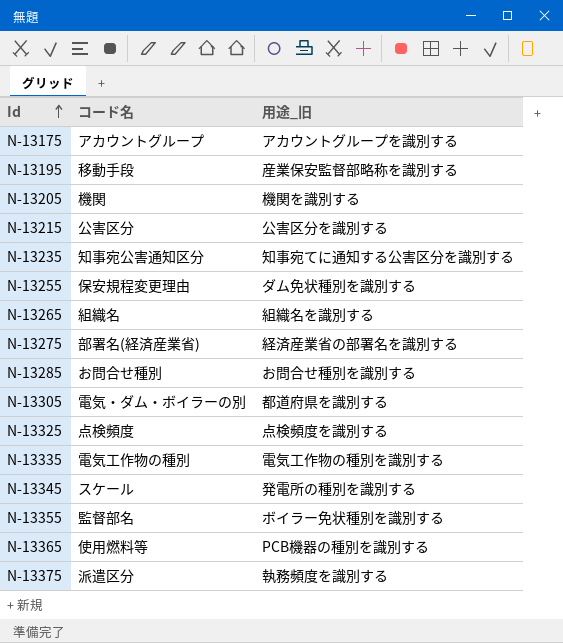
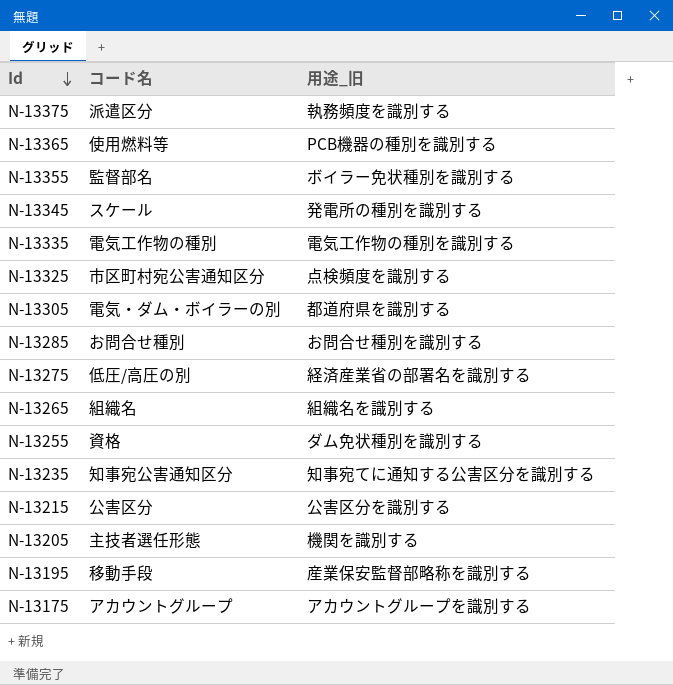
row order: Id ascending -> Id descending
N-13325 | コード名: 点検頻度 -> 市区町村宛公害通知区分
N-13275 | コード名: 部署名(経済産業省) -> 低圧/高圧の別
N-13255 | コード名: 保安規程変更理由 -> 資格
N-13205 | コード名: 機関 -> 主技者選任形態

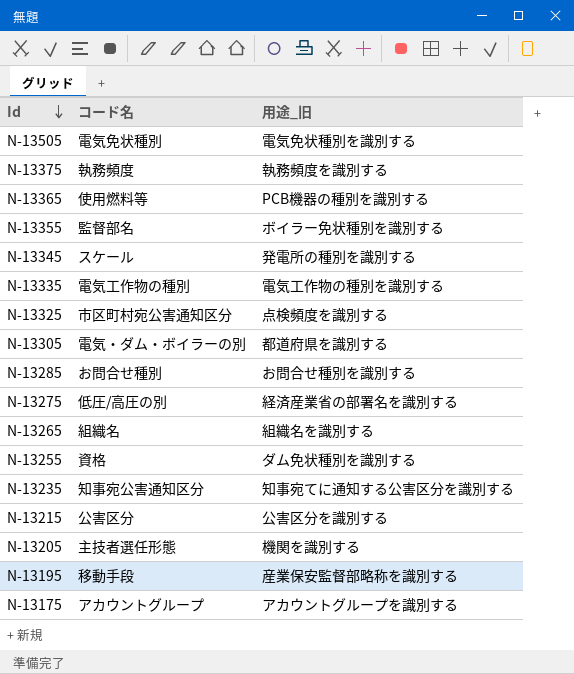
row N-13505: none -> 電気免状種別 | 電気免状種別を識別する
N-13375 | コード名: 派遣区分 -> 執務頻度

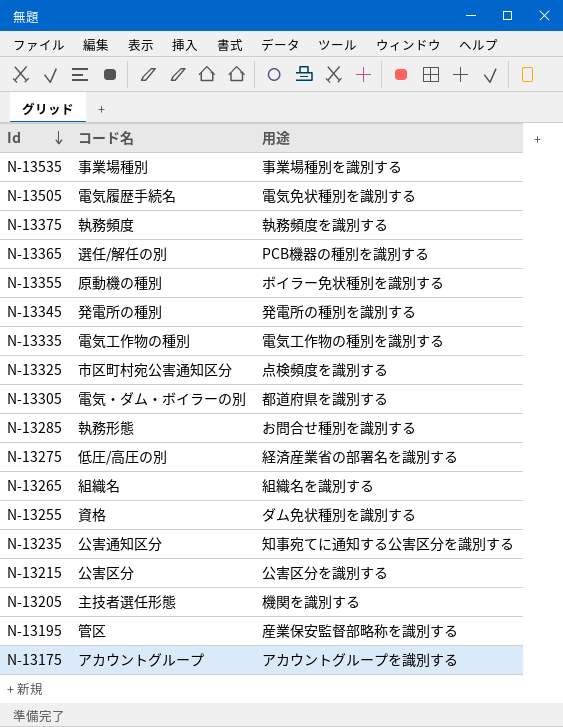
column name: 用途_旧 -> 用途
row N-13535: none -> 事業場種別 | 事業場種別を識別する
N-13505 | コード名: 電気免状種別 -> 電気履歴手続名
N-13365 | コード名: 使用燃料等 -> 選任/解任の別
N-13355 | コード名: 監督部名 -> 原動機の種別
N-13345 | コード名: スケール -> 発電所の種別
N-13285 | コード名: お問合せ種別 -> 執務形態
N-13235 | コード名: 知事宛公害通知区分 -> 公害通知区分
N-13195 | コード名: 移動手段 -> 管区

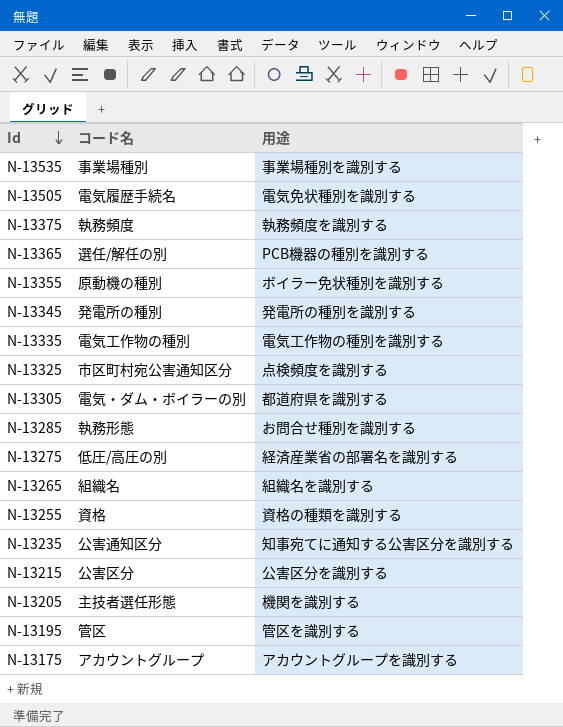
N-13255 | 用途: ダム免状種別を識別する -> 資格の種類を識別する
N-13195 | 用途: 産業保安監督部略称を識別する -> 管区を識別する

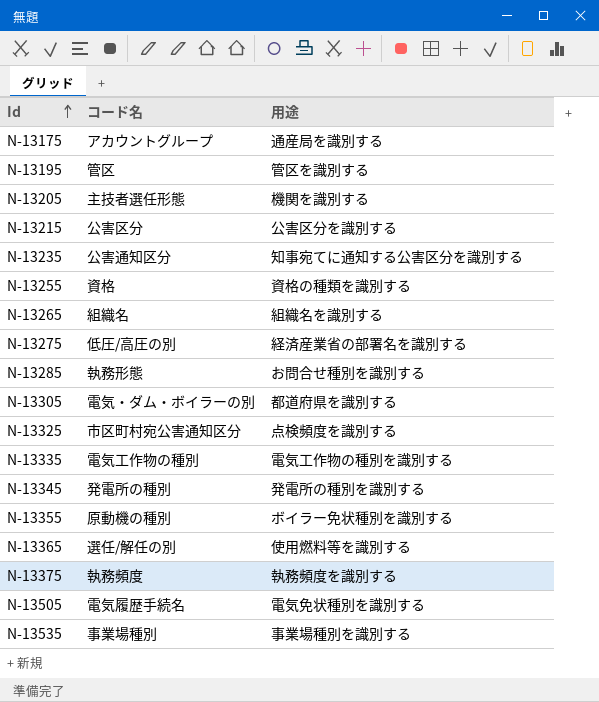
row order: Id descending -> Id ascending
N-13175 | 用途: アカウントグループを識別する -> 通産局を識別する
N-13365 | 用途: PCB機器の種別を識別する -> 使用燃料等を識別する

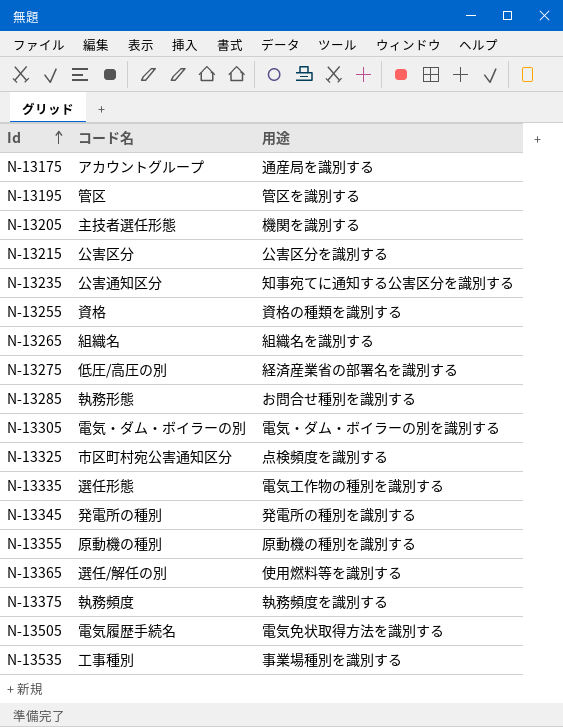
N-13305 | 用途: 都道府県を識別する -> 電気・ダム・ボイラーの別を識別する
N-13335 | コード名: 電気工作物の種別 -> 選任形態
N-13355 | 用途: ボイラー免状種別を識別する -> 原動機の種別を識別する
N-13505 | 用途: 電気免状種別を識別する -> 電気免状取得方法を識別する
N-13535 | コード名: 事業場種別 -> 工事種別

